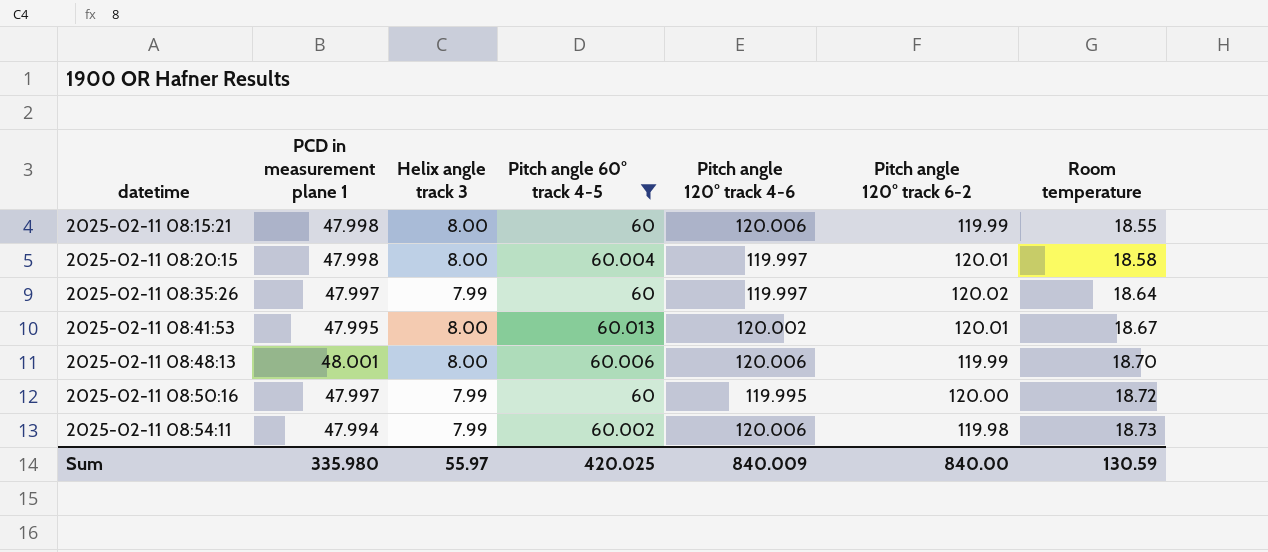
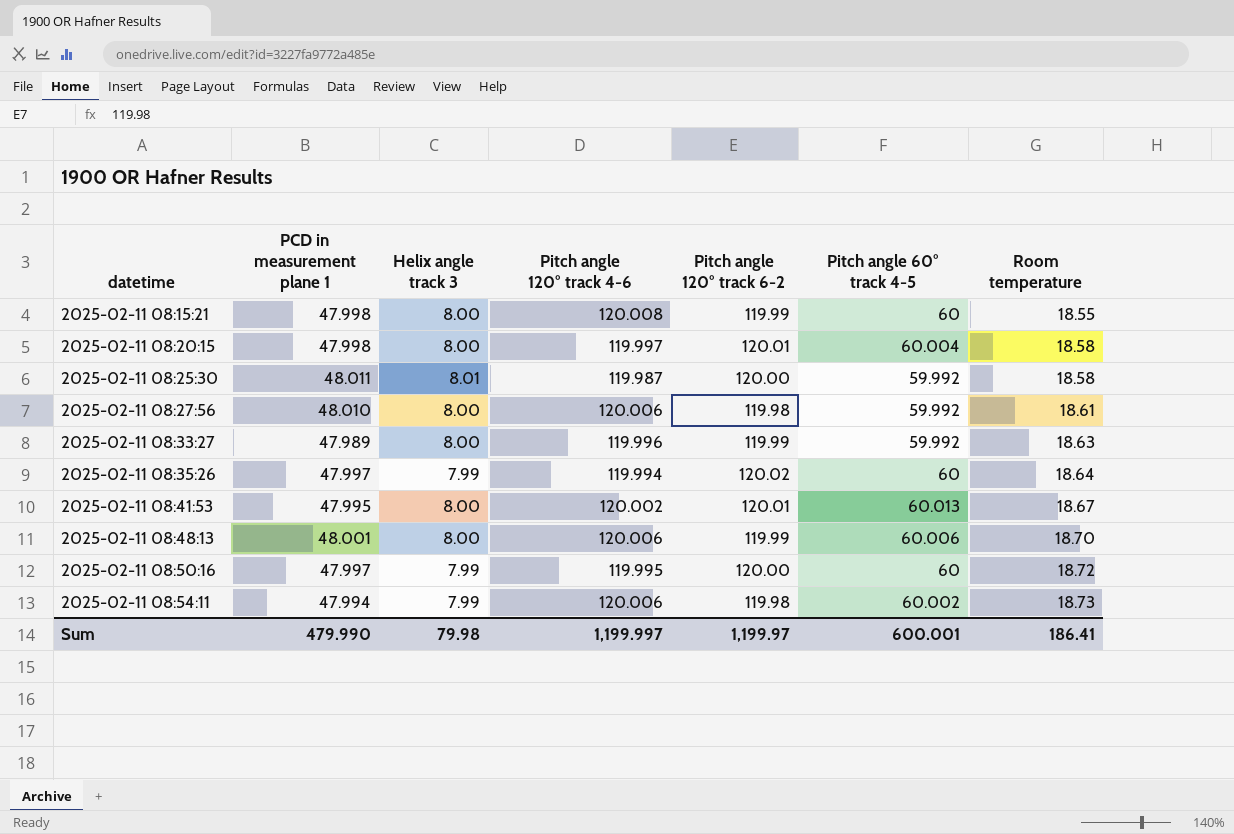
filter: Pitch angle 60° track 4-5 != 59.992 -> none
column Pitch angle 60° track 4-5 | position: 4 -> 6
2025-02-11 08:15:21 | Pitch angle 120° track 4-6: 120.006 -> 120.008
2025-02-11 08:35:26 | Pitch angle 120° track 4-6: 119.997 -> 119.994
Sum | PCD in measurement plane 1: 335.980 -> 479.990
Sum | Helix angle track 3: 55.97 -> 79.98
Sum | Pitch angle 120° track 4-6: 840.009 -> 1,199.997
Sum | Pitch angle 120° track 6-2: 840.00 -> 1,199.97
Sum | Pitch angle 60° track 4-5: 420.025 -> 600.001
Sum | Room temperature: 130.59 -> 186.41

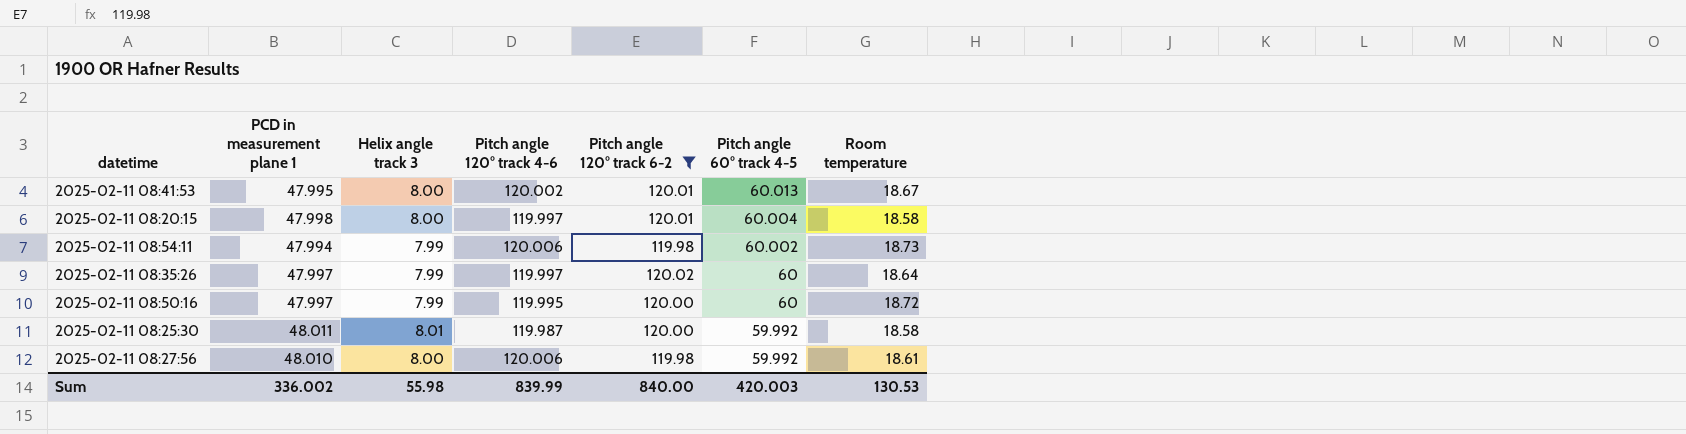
filter: none -> Pitch angle 120° track 6-2 != 119.99
row order: datetime ascending -> Pitch angle 60° track 4-5 descending
2025-02-11 08:35:26 | Pitch angle 120° track 4-6: 119.994 -> 119.997
Sum | PCD in measurement plane 1: 479.990 -> 336.002
Sum | Helix angle track 3: 79.98 -> 55.98
Sum | Pitch angle 120° track 4-6: 1,199.997 -> 839.99
Sum | Pitch angle 120° track 6-2: 1,199.97 -> 840.00
Sum | Pitch angle 60° track 4-5: 600.001 -> 420.003
Sum | Room temperature: 186.41 -> 130.53

